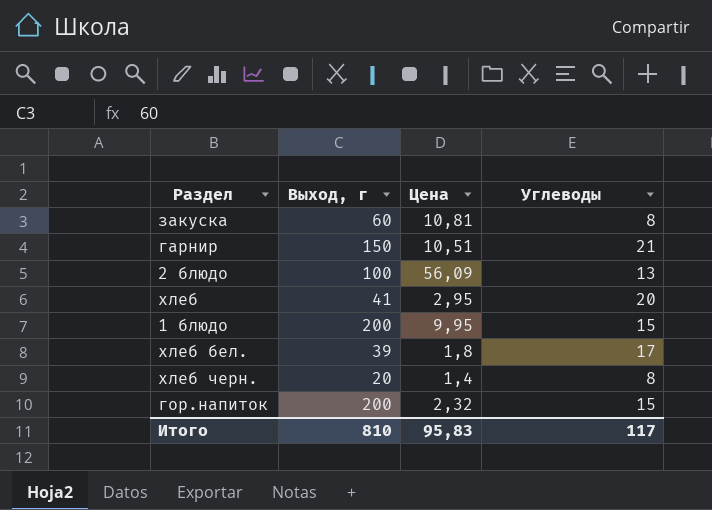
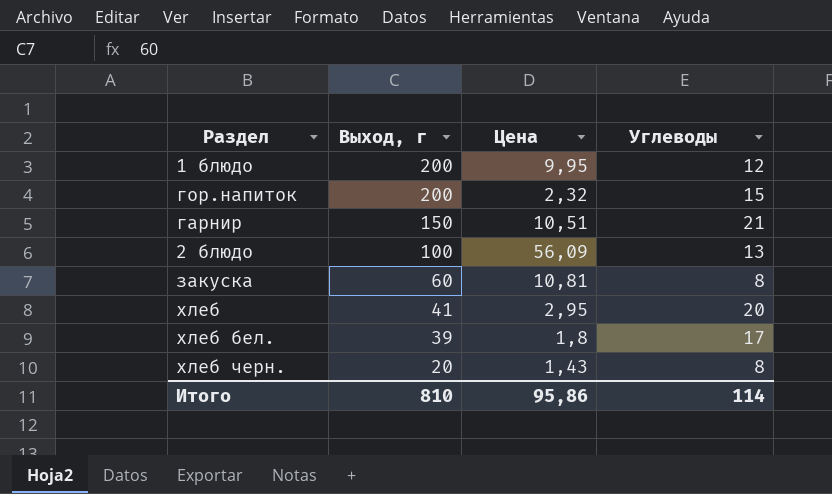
row order: none -> Выход, г descending
1 блюдо | Углеводы: 15 -> 12
хлеб черн. | Цена: 1,4 -> 1,43
Итого | Цена: 95,83 -> 95,86
Итого | Углеводы: 117 -> 114

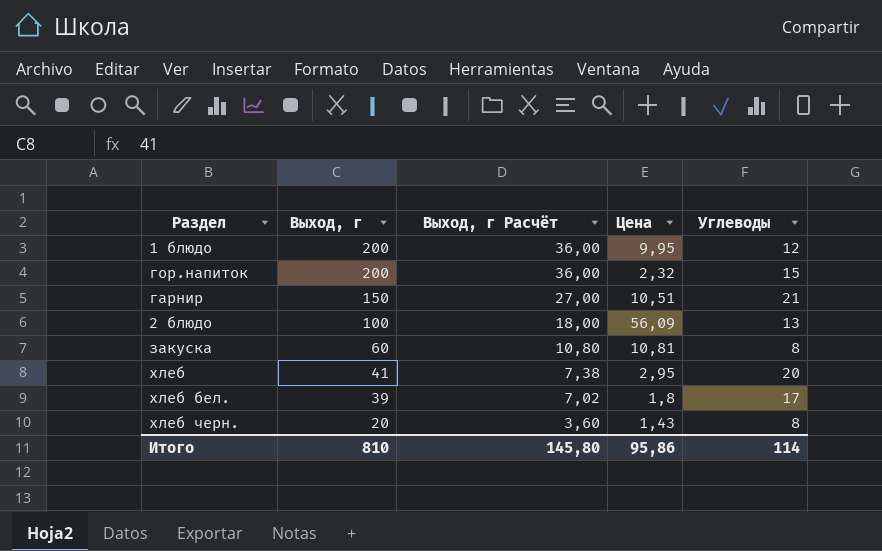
column Выход, г Расчёт | formula: none -> [Выход, г] * 0,18

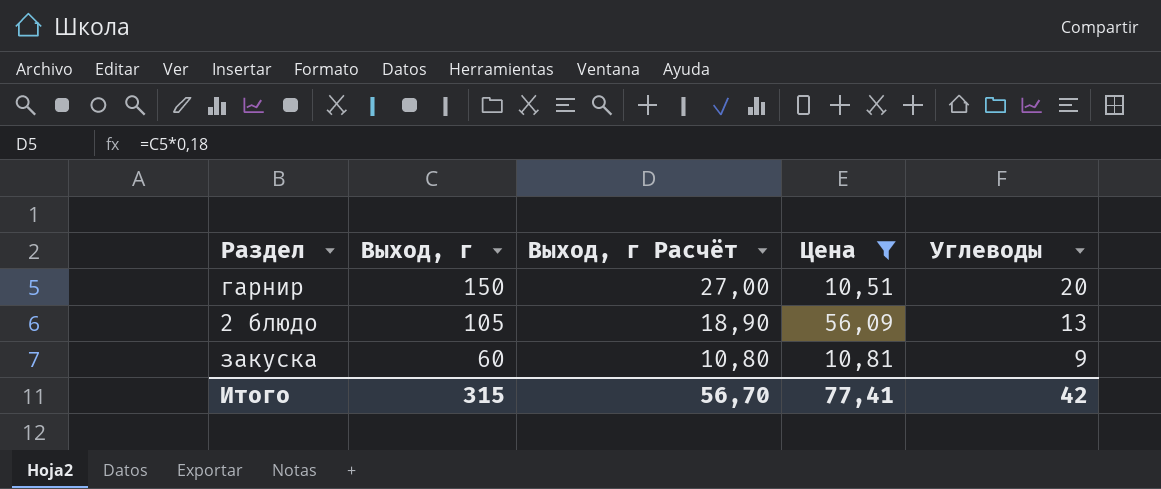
filter: none -> Цена >= 10,51
гарнир | Углеводы: 21 -> 20
2 блюдо | Выход, г: 100 -> 105
2 блюдо | Выход, г Расчёт: 18,00 -> 18,90
закуска | Углеводы: 8 -> 9
Итого | Выход, г: 810 -> 315
Итого | Выход, г Расчёт: 145,80 -> 56,70
Итого | Цена: 95,86 -> 77,41
Итого | Углеводы: 114 -> 42

